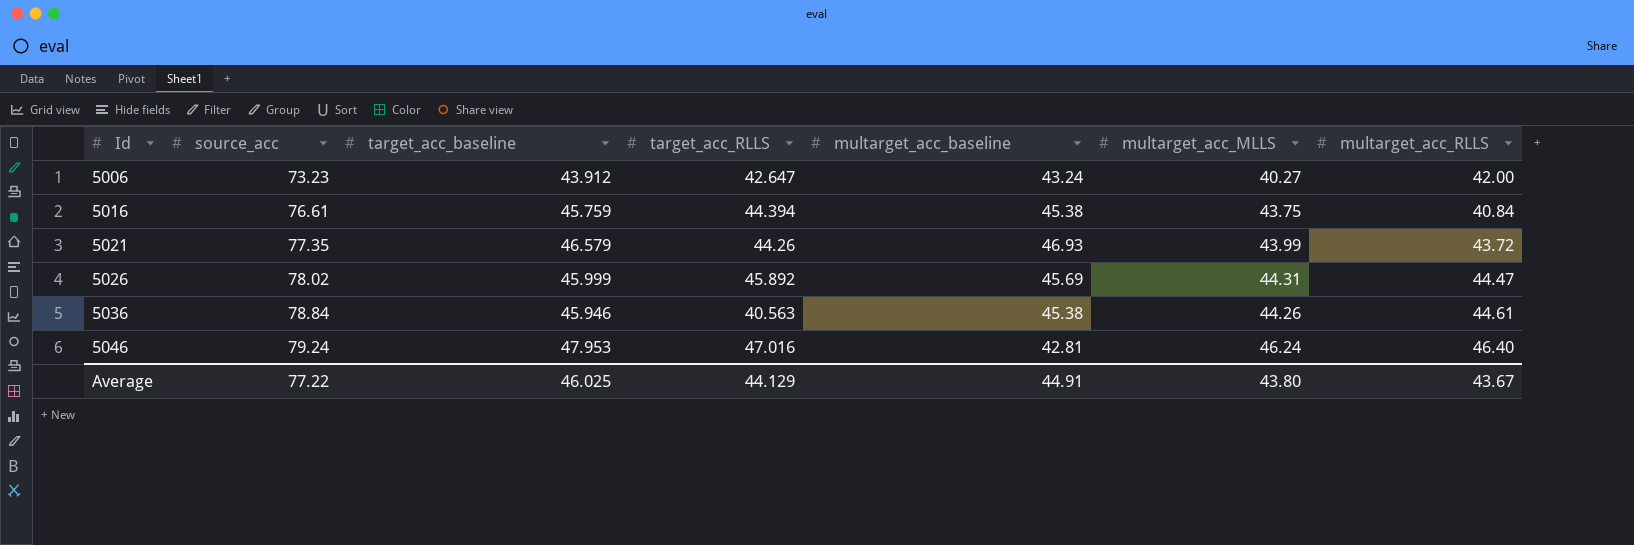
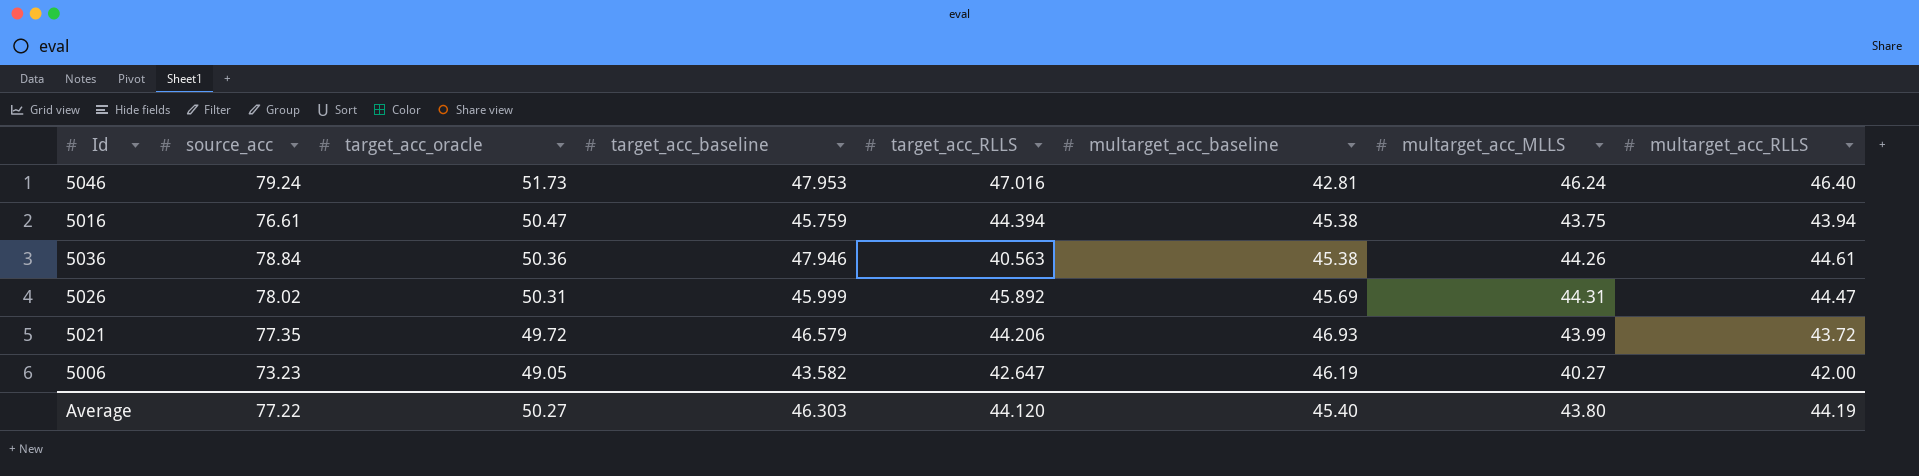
row order: Id ascending -> target_acc_oracle descending
column target_acc_oracle | position: none -> 3
5016 | multarget_acc_RLLS: 40.84 -> 43.94
5036 | target_acc_baseline: 45.946 -> 47.946
5021 | target_acc_RLLS: 44.26 -> 44.206
5006 | target_acc_baseline: 43.912 -> 43.582
5006 | multarget_acc_baseline: 43.24 -> 46.19
Average | target_acc_baseline: 46.025 -> 46.303
Average | target_acc_RLLS: 44.129 -> 44.120
Average | multarget_acc_baseline: 44.91 -> 45.40
Average | multarget_acc_RLLS: 43.67 -> 44.19

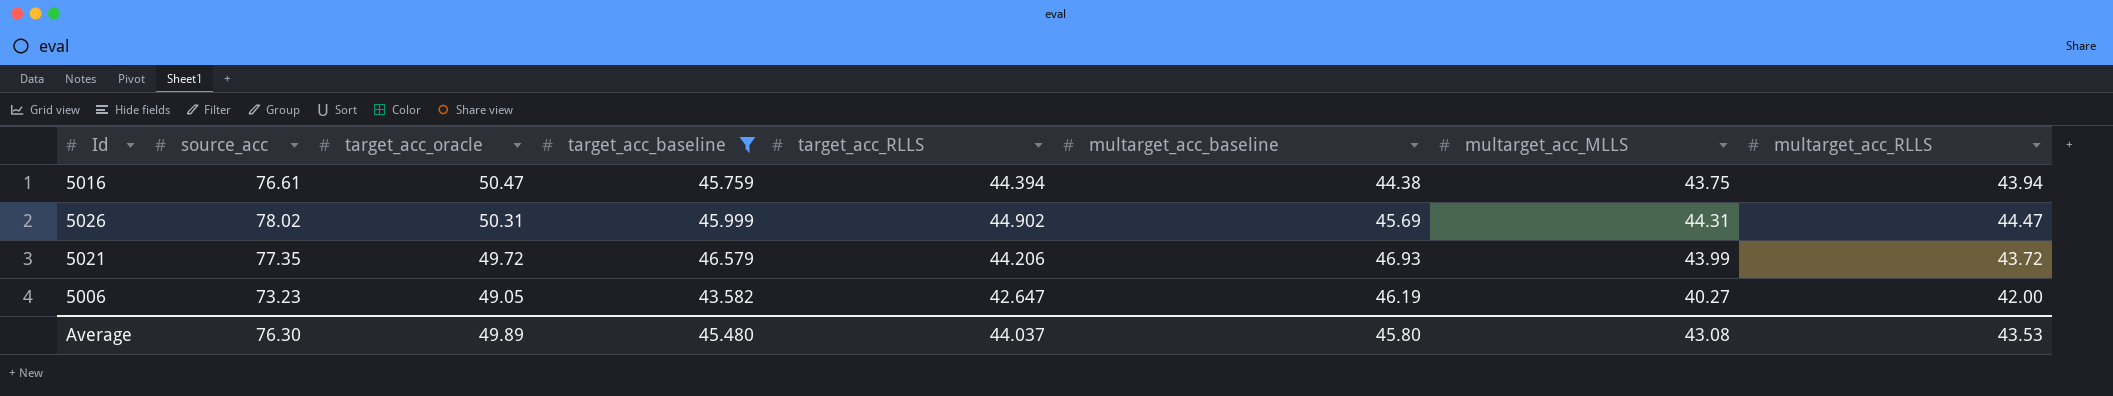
filter: none -> target_acc_baseline <= 46.579
5016 | multarget_acc_baseline: 45.38 -> 44.38
5026 | target_acc_RLLS: 45.892 -> 44.902
Average | source_acc: 77.22 -> 76.30
Average | target_acc_oracle: 50.27 -> 49.89
Average | target_acc_baseline: 46.303 -> 45.480
Average | target_acc_RLLS: 44.120 -> 44.037
Average | multarget_acc_baseline: 45.40 -> 45.80
Average | multarget_acc_MLLS: 43.80 -> 43.08
Average | multarget_acc_RLLS: 44.19 -> 43.53

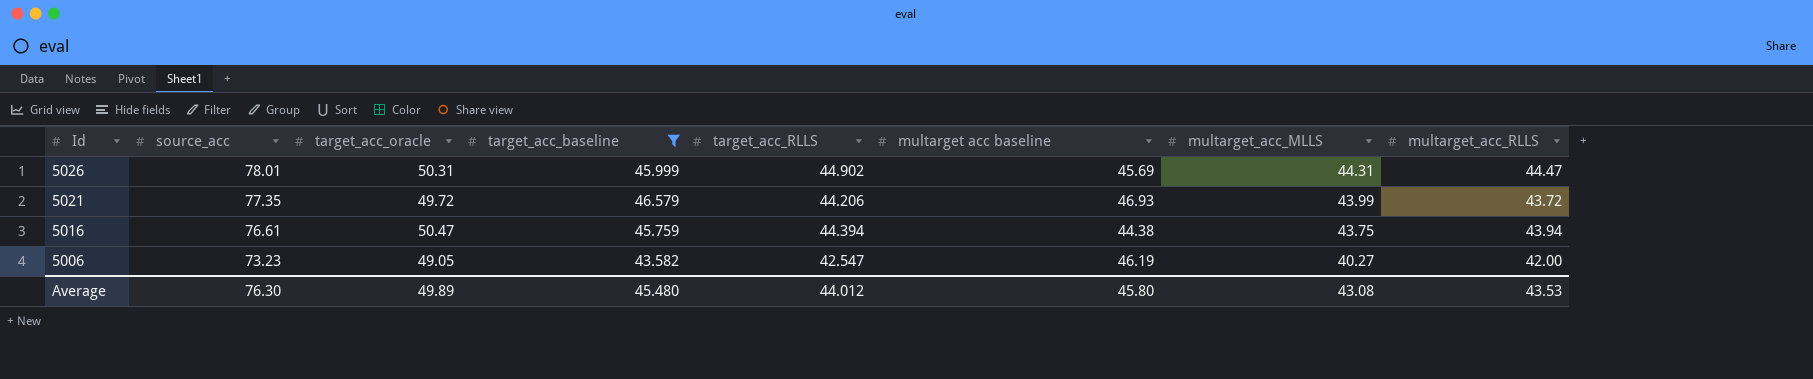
row order: target_acc_oracle descending -> Id descending
column name: multarget_acc_baseline -> multarget acc baseline
5026 | source_acc: 78.02 -> 78.01
5006 | target_acc_RLLS: 42.647 -> 42.547
Average | target_acc_RLLS: 44.037 -> 44.012

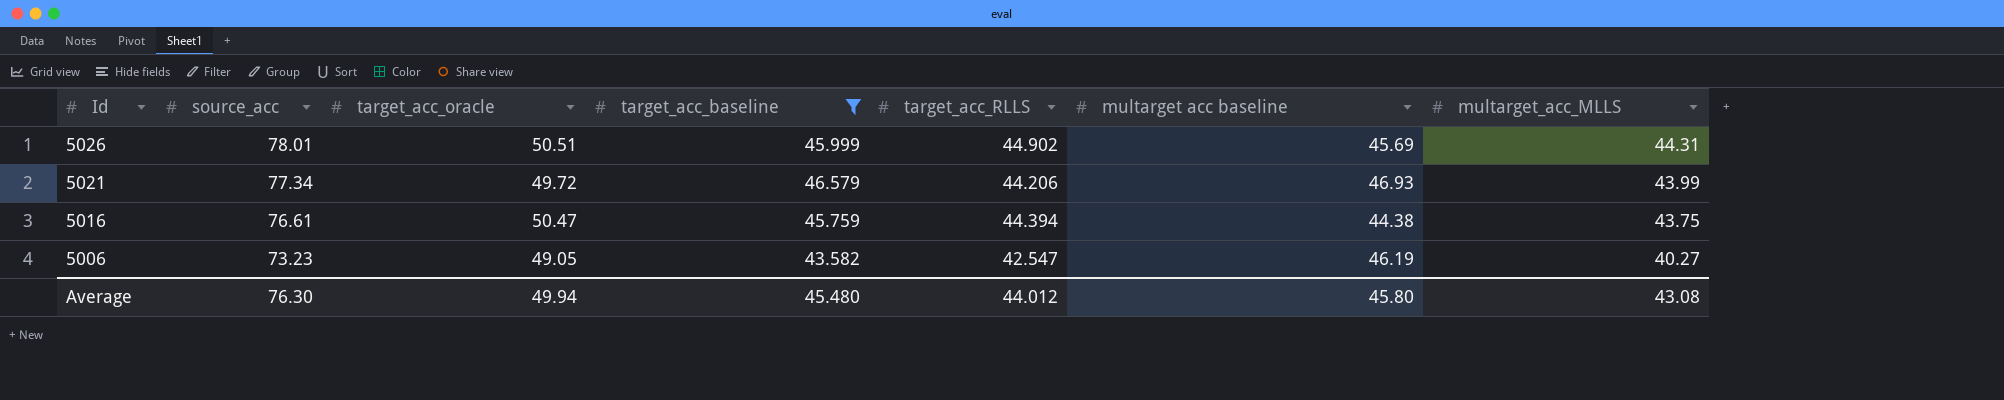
column multarget_acc_RLLS | position: 8 -> none
5026 | target_acc_oracle: 50.31 -> 50.51
5021 | source_acc: 77.35 -> 77.34
Average | target_acc_oracle: 49.89 -> 49.94

